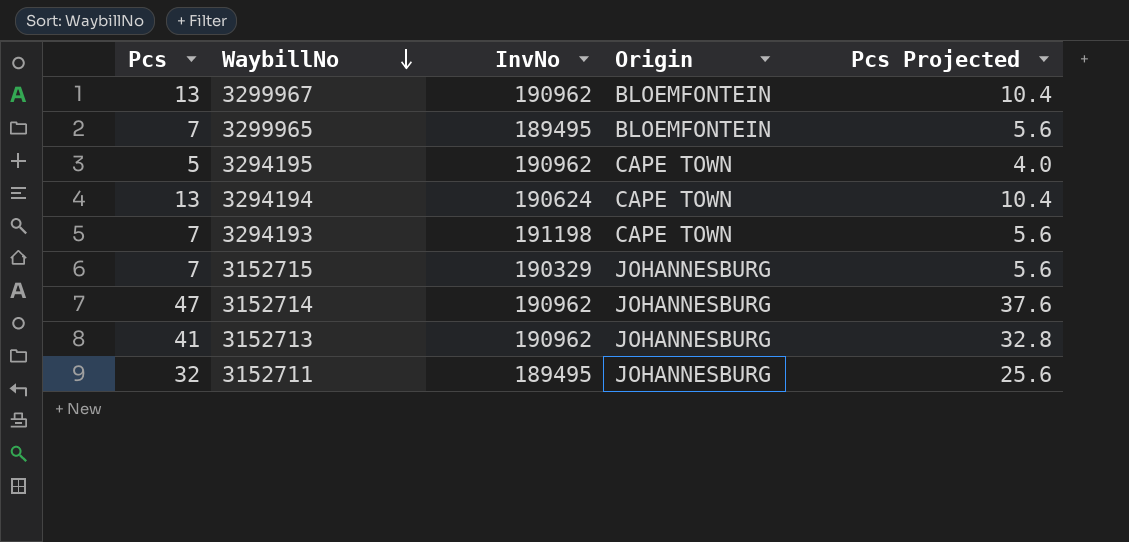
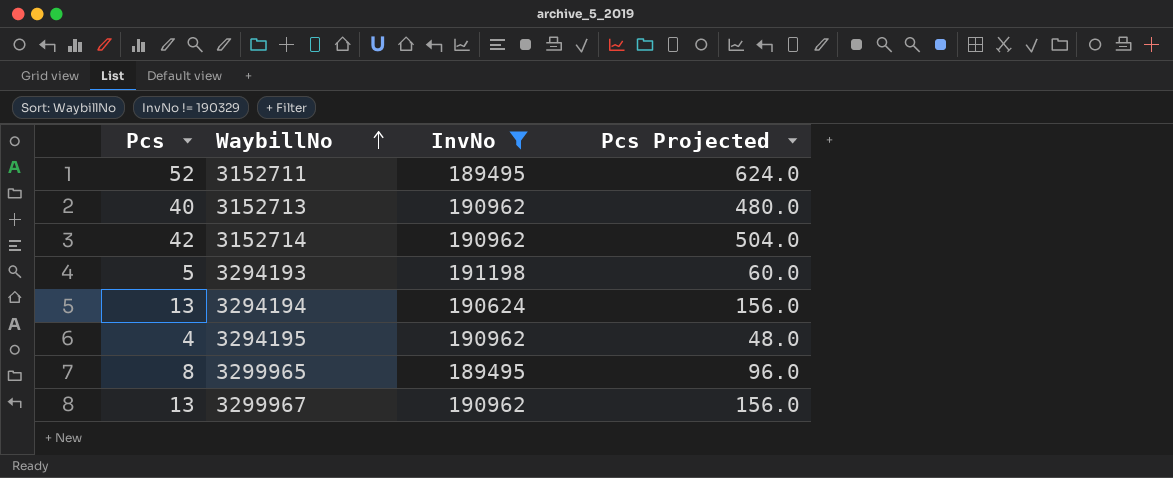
filter: none -> InvNo != 190329
row order: WaybillNo descending -> WaybillNo ascending
column Origin | position: 4 -> none
column Pcs Projected | formula: [Pcs] * 0.8 -> [Pcs] * 12
3152711 | Pcs: 32 -> 52
3152713 | Pcs: 41 -> 40
3152714 | Pcs: 47 -> 42
3294193 | Pcs: 7 -> 5
3294195 | Pcs: 5 -> 4
3299965 | Pcs: 7 -> 8

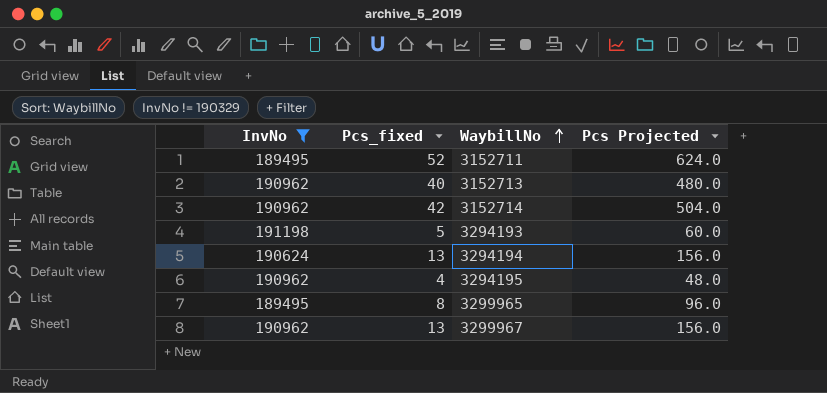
column InvNo | position: 3 -> 1
column name: Pcs -> Pcs_fixed

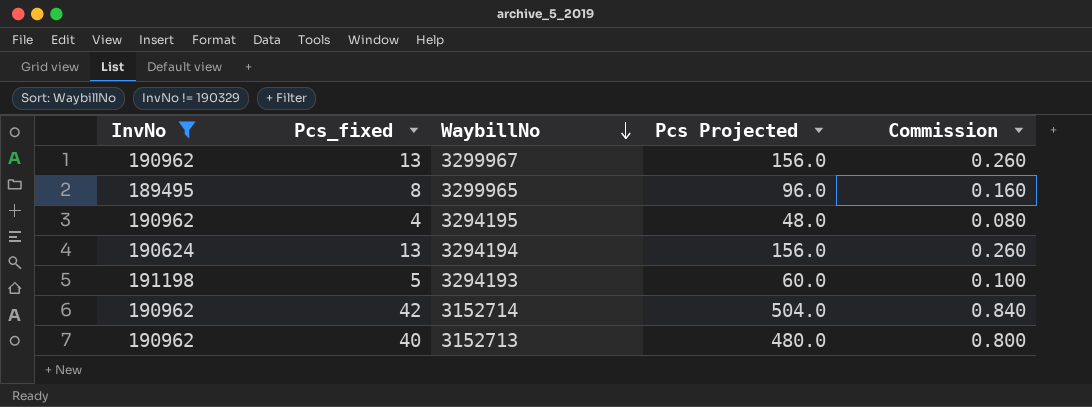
row order: WaybillNo ascending -> WaybillNo descending
column Commission | formula: none -> [Pcs_fixed] * 0.02
row 3152711: 189495 | 52 | 624.0 -> none

